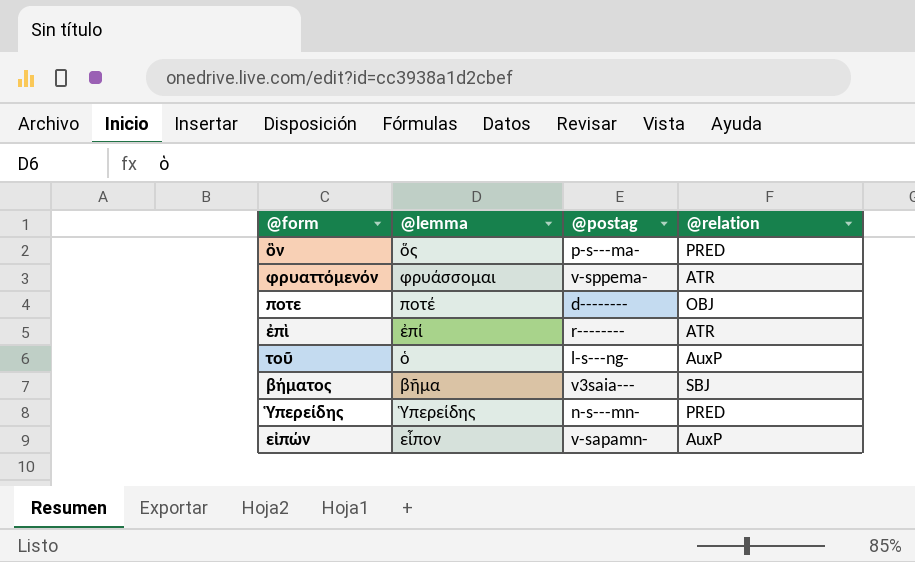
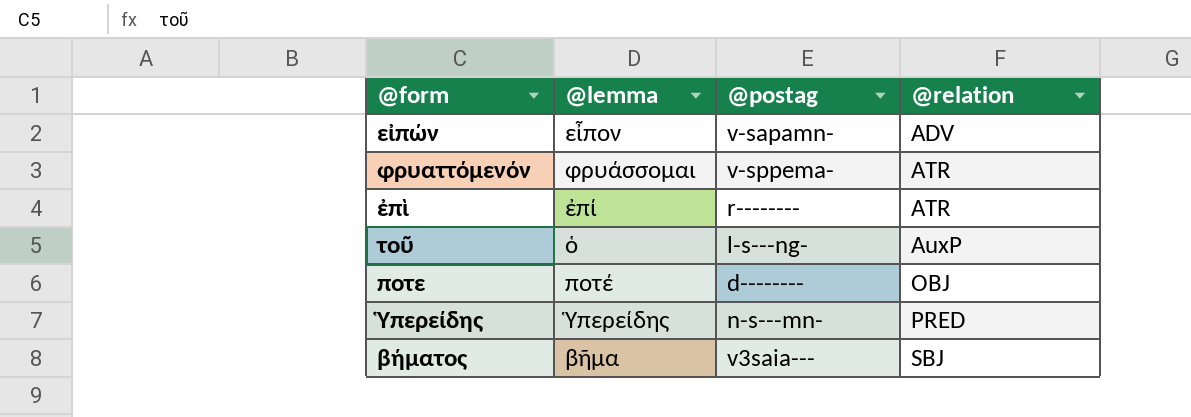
row order: none -> @relation ascending
row ὃν: ὅς | p-s---ma- | PRED -> none
εἰπών | @relation: AuxP -> ADV

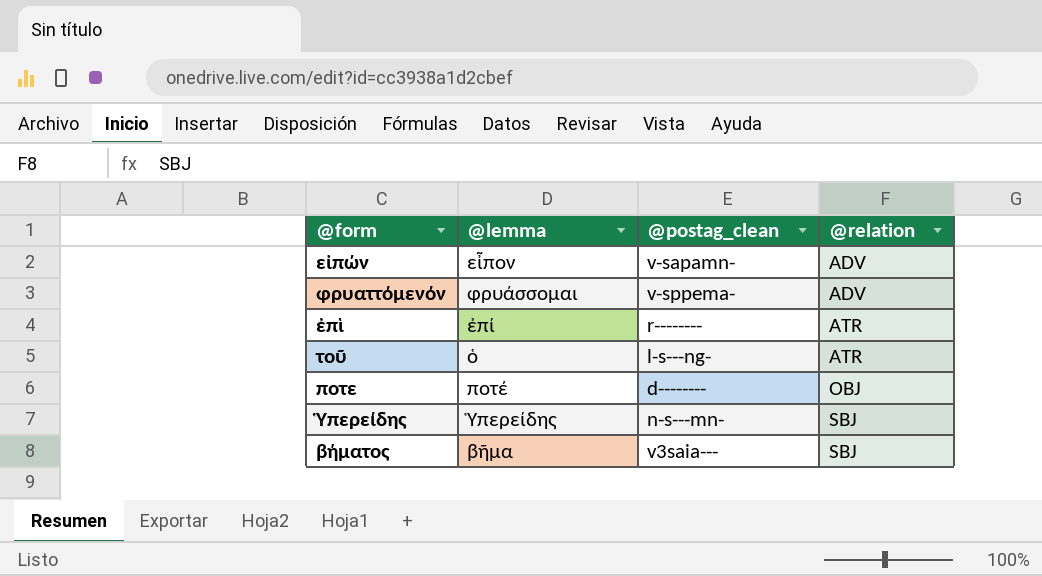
column name: @postag -> @postag_clean
φρυαττόμενόν | @relation: ATR -> ADV
τοῦ | @relation: AuxP -> ATR
Ὑπερείδης | @relation: PRED -> SBJ

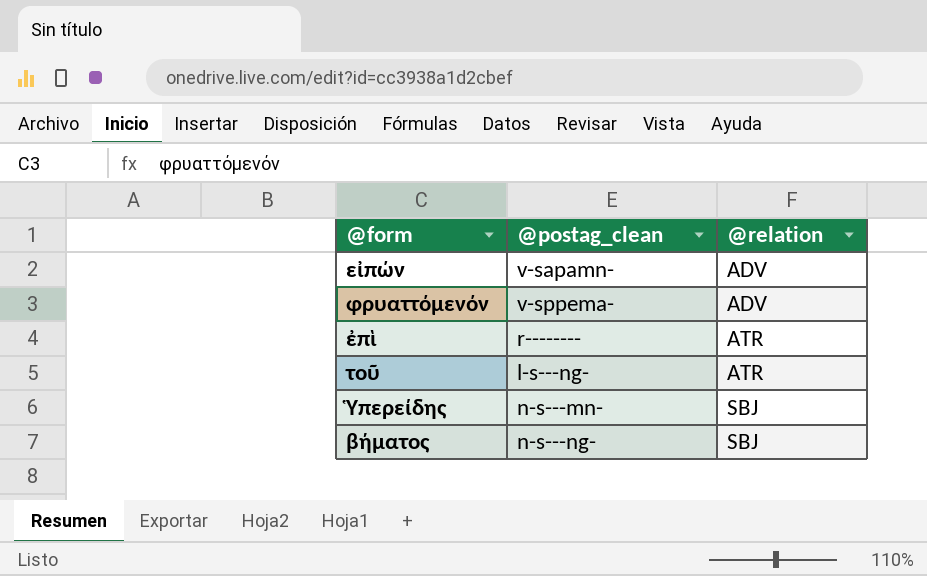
column @lemma | position: 2 -> none
row ποτε: ποτέ | d-------- | OBJ -> none
βήματος | @postag_clean: v3saia--- -> n-s---ng-

